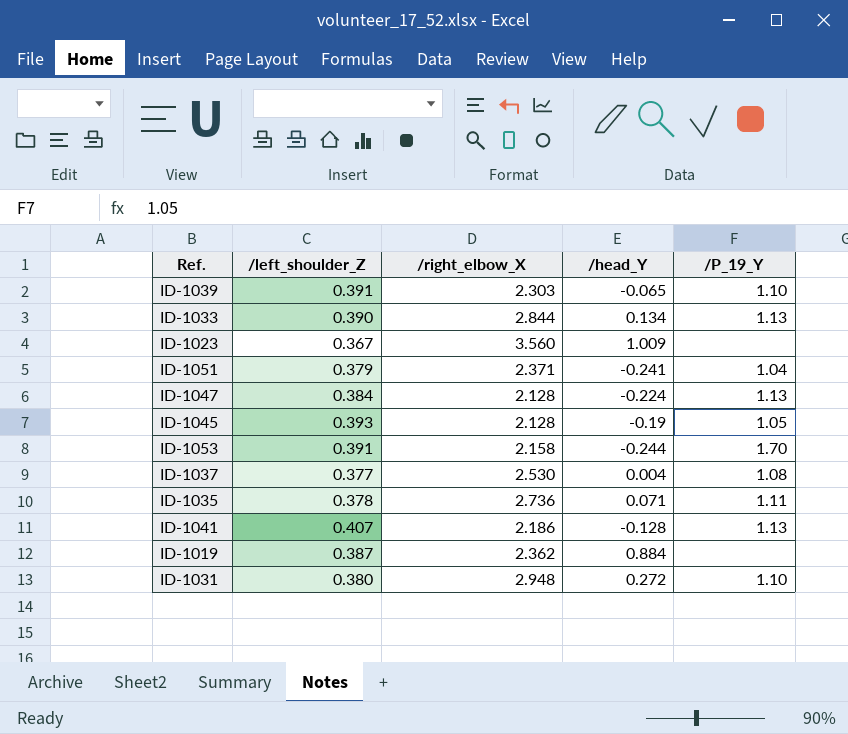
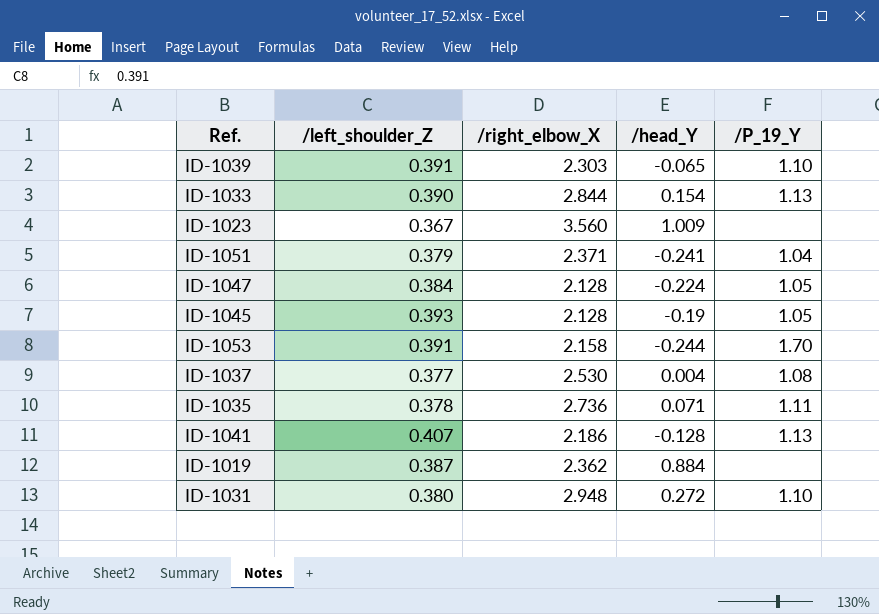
ID-1033 | /head_Y: 0.134 -> 0.154
ID-1047 | /P_19_Y: 1.13 -> 1.05

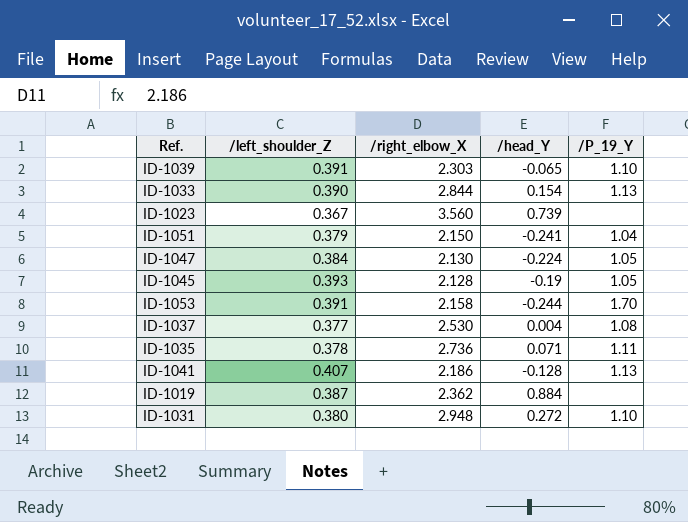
ID-1023 | /head_Y: 1.009 -> 0.739
ID-1051 | /right_elbow_X: 2.371 -> 2.150
ID-1047 | /right_elbow_X: 2.128 -> 2.130

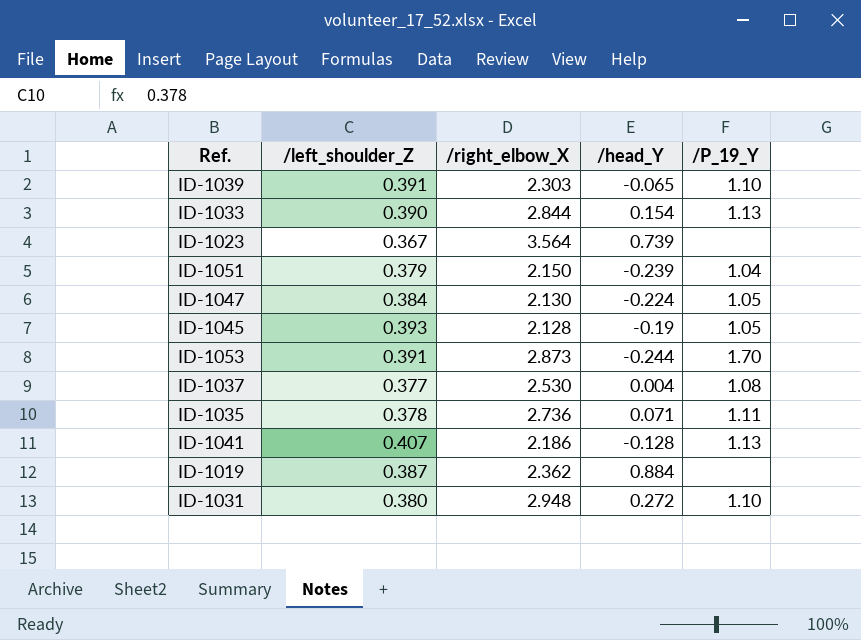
ID-1023 | /right_elbow_X: 3.560 -> 3.564
ID-1051 | /head_Y: -0.241 -> -0.239
ID-1053 | /right_elbow_X: 2.158 -> 2.873

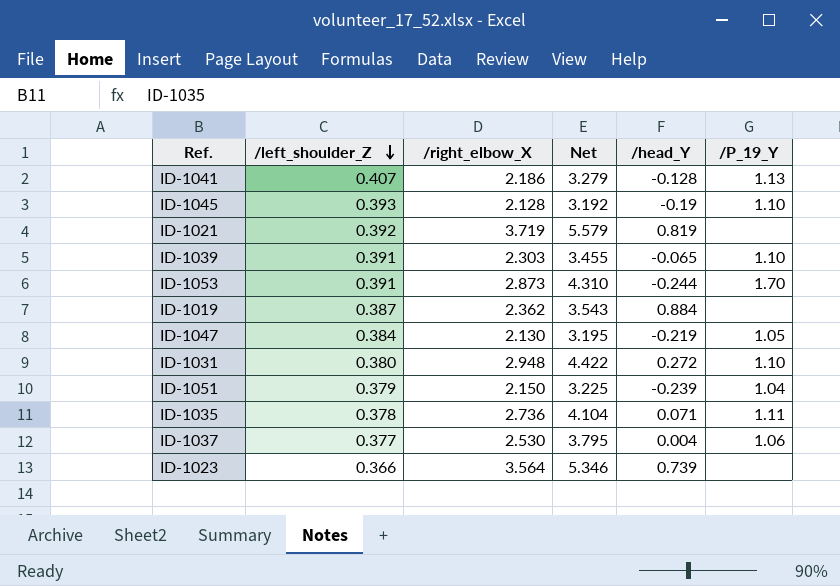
row order: none -> /left_shoulder_Z descending
column Net | formula: none -> [/right_elbow_X] * 1.5
row ID-1033: 0.390 | 2.844 | 0.154 | 1.13 -> none
ID-1045 | /P_19_Y: 1.05 -> 1.10
row ID-1021: none -> 0.392 | 3.719 | 5.579 | 0.819 | none
ID-1047 | /head_Y: -0.224 -> -0.219
ID-1037 | /P_19_Y: 1.08 -> 1.06
ID-1023 | /left_shoulder_Z: 0.367 -> 0.366

